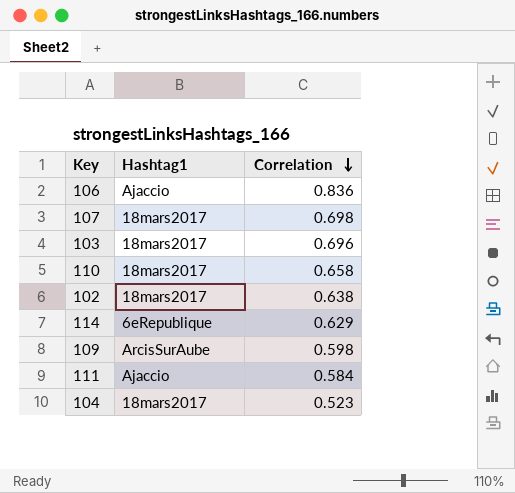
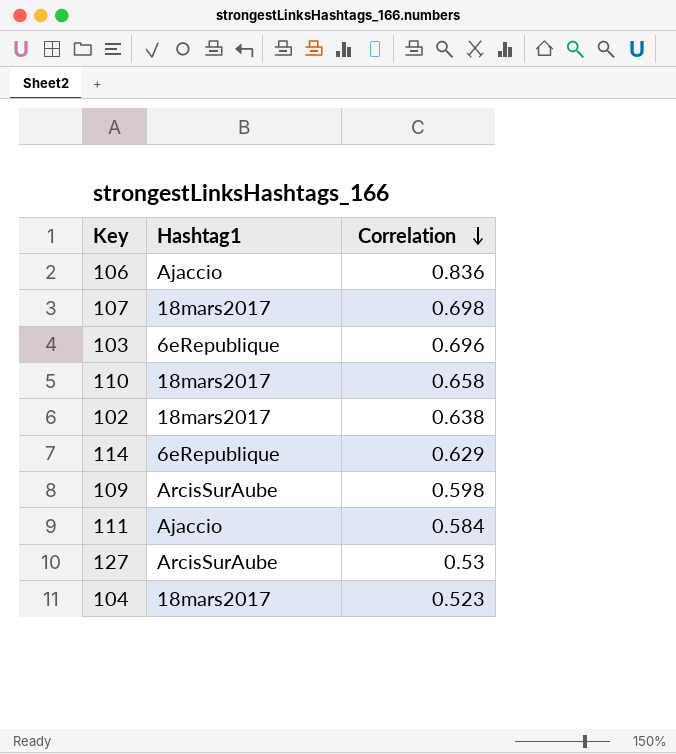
103 | Hashtag1: 18mars2017 -> 6eRepublique
row 127: none -> ArcisSurAube | 0.53

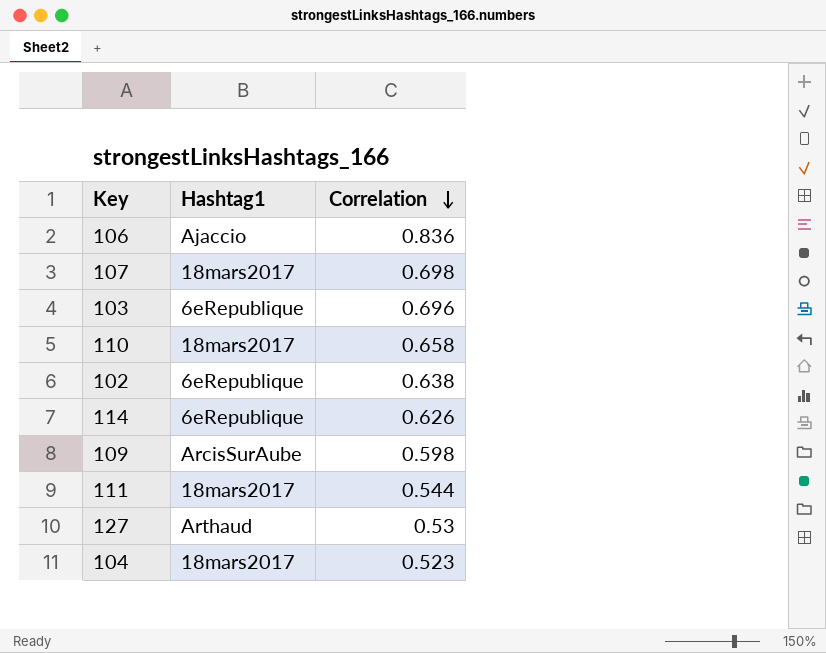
102 | Hashtag1: 18mars2017 -> 6eRepublique
114 | Correlation: 0.629 -> 0.626
111 | Hashtag1: Ajaccio -> 18mars2017
111 | Correlation: 0.584 -> 0.544
127 | Hashtag1: ArcisSurAube -> Arthaud

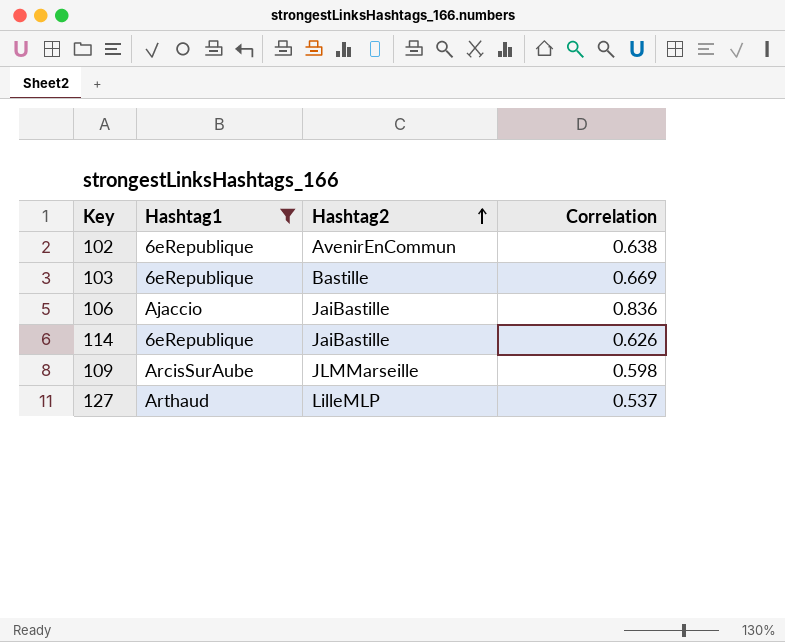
filter: none -> Hashtag1 != 18mars2017
row order: Correlation descending -> Hashtag2 ascending
column Hashtag2 | position: none -> 3
103 | Correlation: 0.696 -> 0.669
127 | Correlation: 0.53 -> 0.537

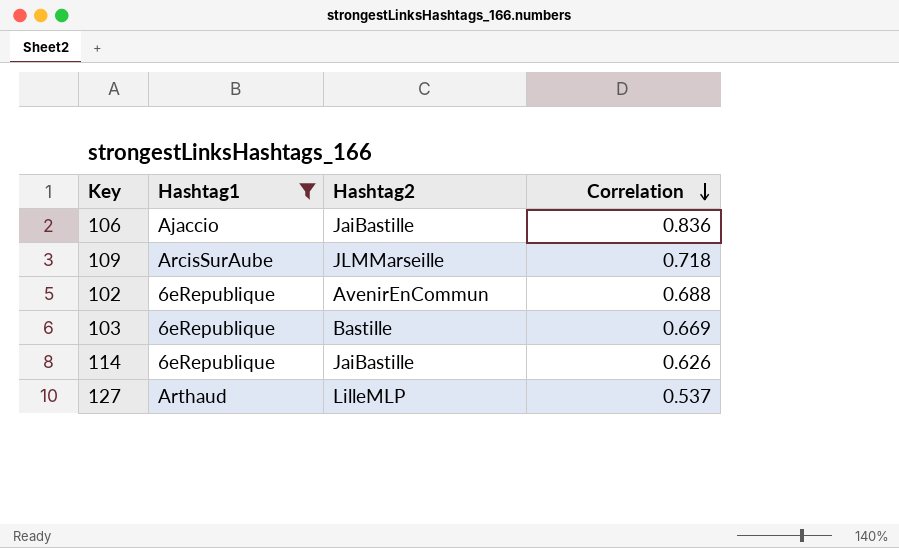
row order: Hashtag2 ascending -> Correlation descending
109 | Correlation: 0.598 -> 0.718
102 | Correlation: 0.638 -> 0.688

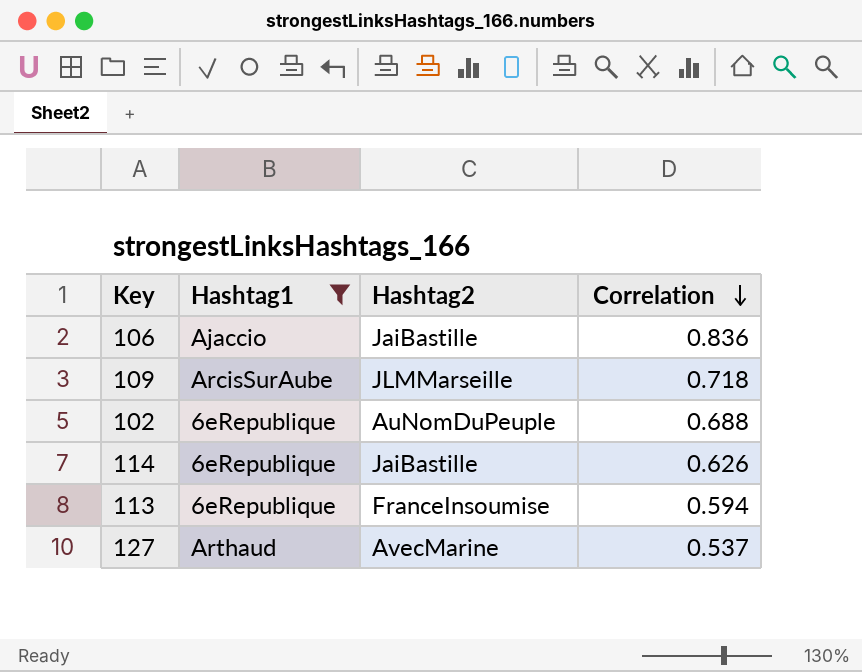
row 103: 6eRepublique | Bastille | 0.669 -> none
102 | Hashtag2: AvenirEnCommun -> AuNomDuPeuple
row 113: none -> 6eRepublique | FranceInsoumise | 0.594
127 | Hashtag2: LilleMLP -> AvecMarine

